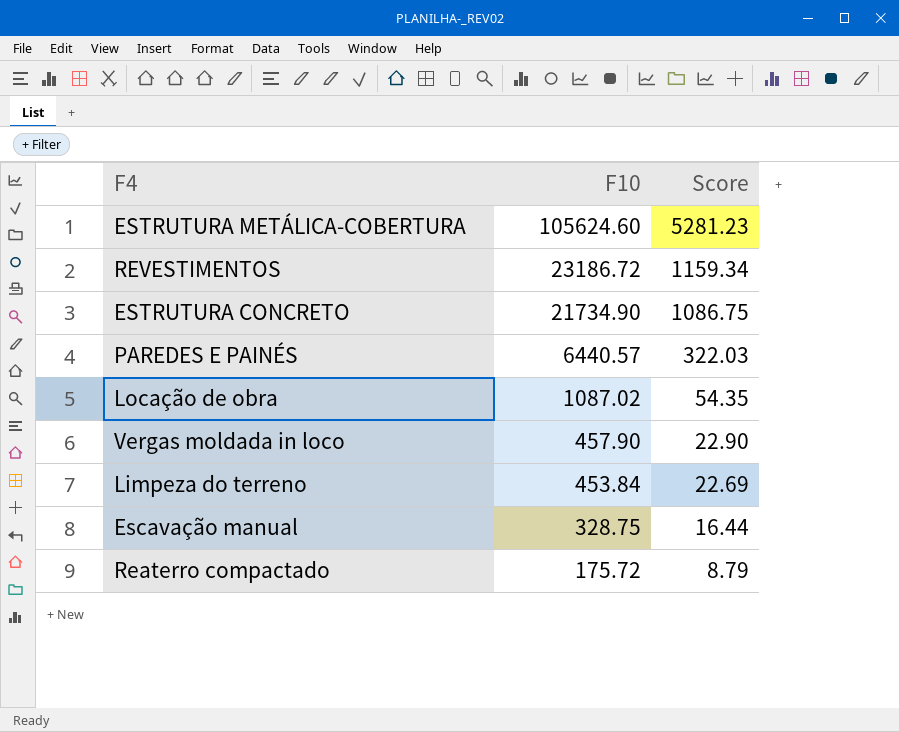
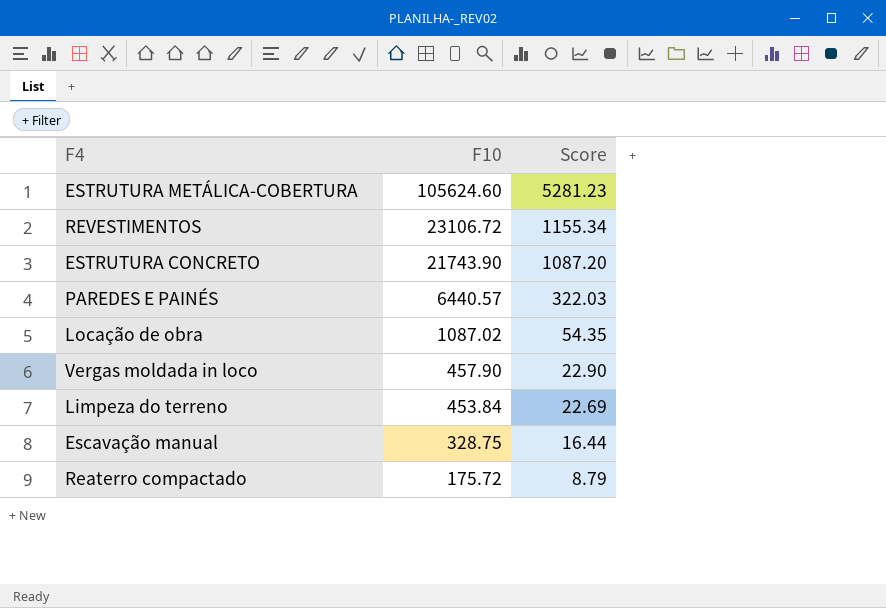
REVESTIMENTOS | F10: 23186.72 -> 23106.72
REVESTIMENTOS | Score: 1159.34 -> 1155.34
ESTRUTURA CONCRETO | F10: 21734.90 -> 21743.90
ESTRUTURA CONCRETO | Score: 1086.75 -> 1087.20

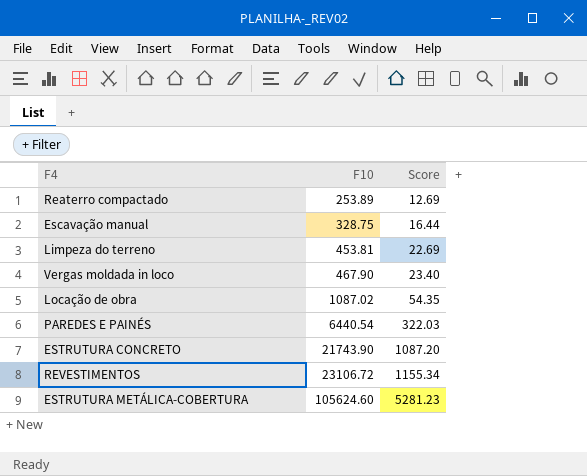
row order: F10 descending -> F10 ascending
Reaterro compactado | F10: 175.72 -> 253.89
Reaterro compactado | Score: 8.79 -> 12.69
Limpeza do terreno | F10: 453.84 -> 453.81
Vergas moldada in loco | F10: 457.90 -> 467.90
Vergas moldada in loco | Score: 22.90 -> 23.40
PAREDES E PAINÉS | F10: 6440.57 -> 6440.54

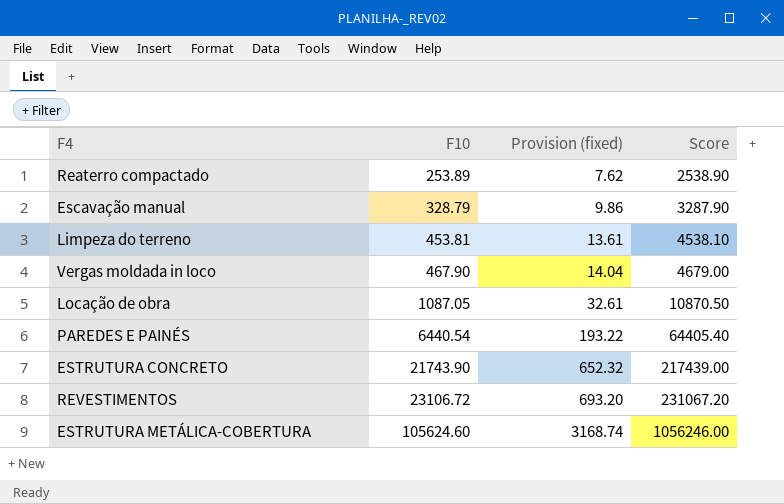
column Provision (fixed) | formula: none -> [F10] * 0.03
column Score | formula: [F10] * 0.05 -> [F10] * 10
Escavação manual | F10: 328.75 -> 328.79
Locação de obra | F10: 1087.02 -> 1087.05

